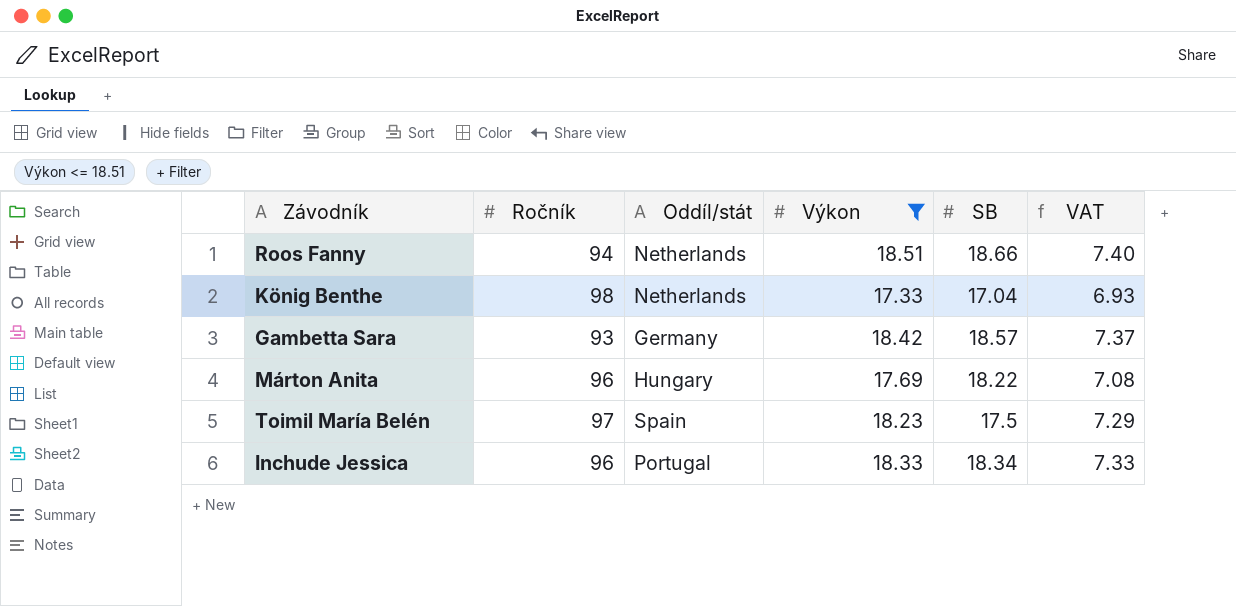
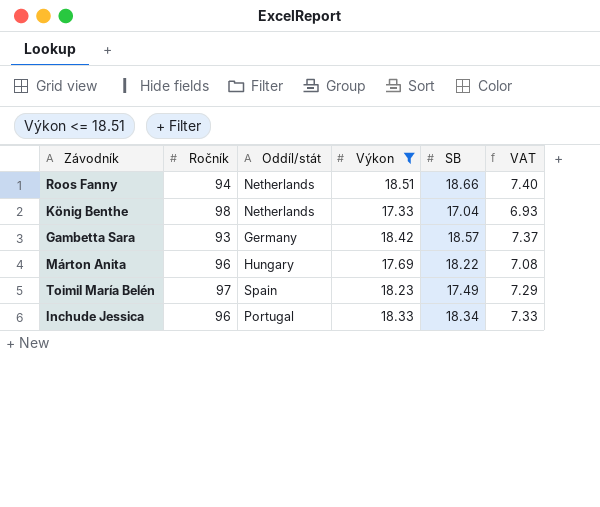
Toimil María Belén | SB: 17.5 -> 17.49

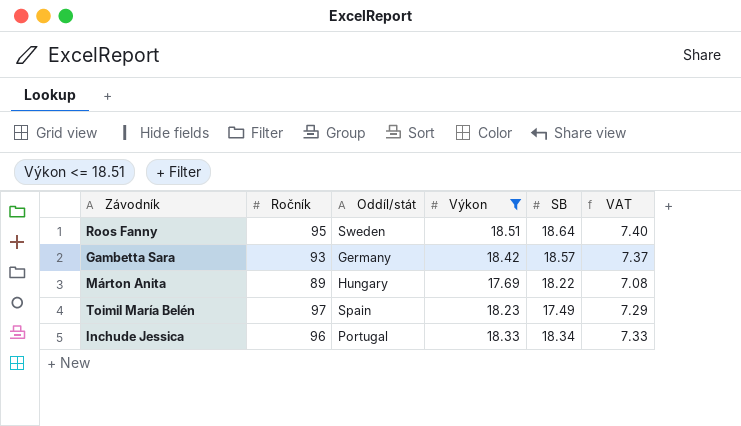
row König Benthe: 98 | Netherlands | 17.33 | 17.04 | 6.93 -> none
Roos Fanny | Ročník: 94 -> 95
Roos Fanny | Oddíl/stát: Netherlands -> Sweden
Roos Fanny | SB: 18.66 -> 18.64
Márton Anita | Ročník: 96 -> 89

